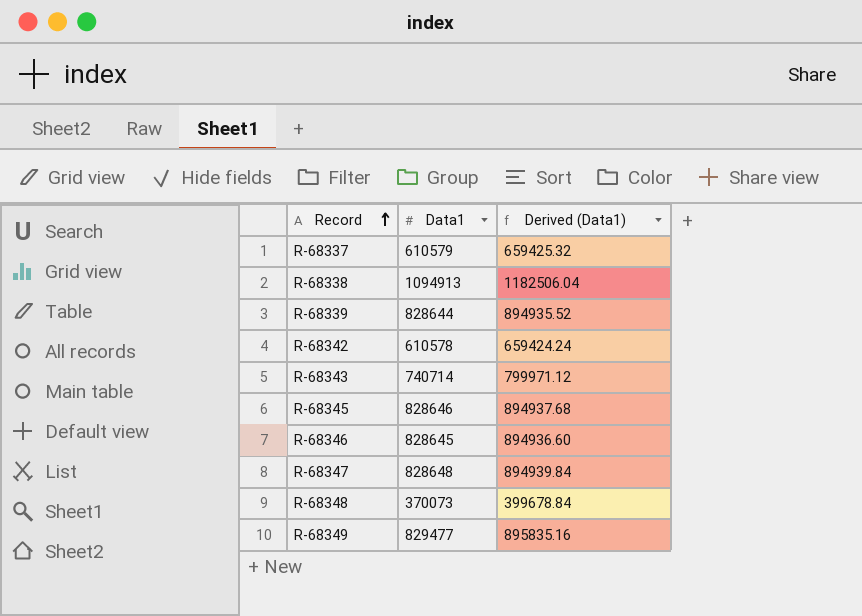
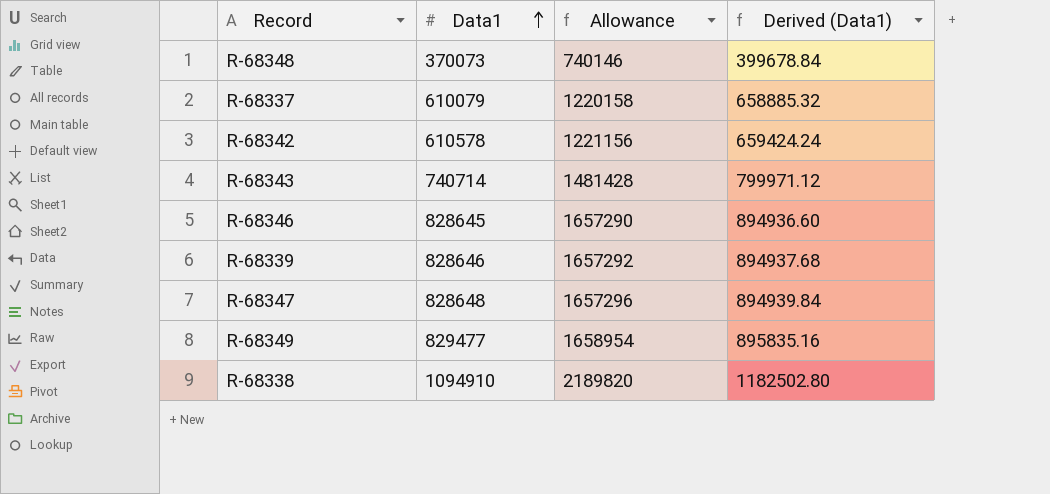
row order: Record ascending -> Data1 ascending
column Allowance | formula: none -> [Data1] * 2
row R-68345: 828646 | 894937.68 -> none
R-68337 | Data1: 610579 -> 610079
R-68337 | Derived (Data1): 659425.32 -> 658885.32
R-68339 | Data1: 828644 -> 828646
R-68339 | Derived (Data1): 894935.52 -> 894937.68
R-68338 | Data1: 1094913 -> 1094910
R-68338 | Derived (Data1): 1182506.04 -> 1182502.80

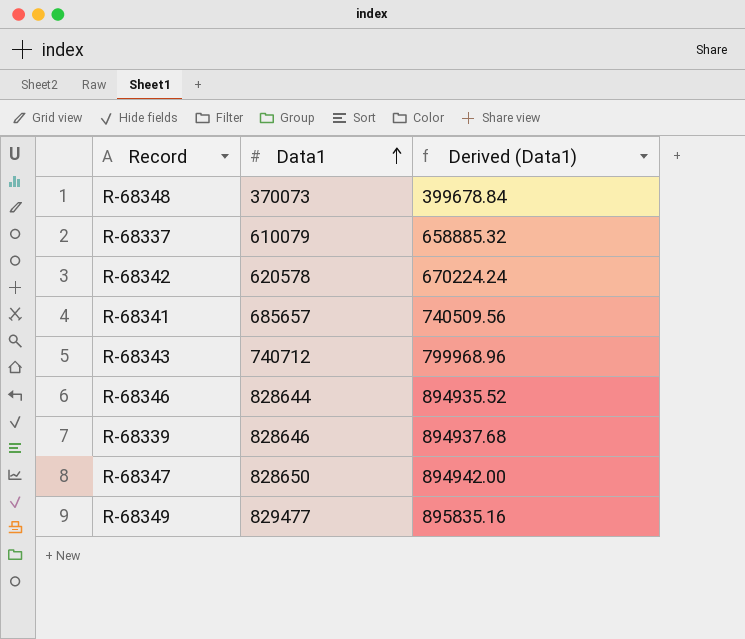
column Allowance | formula: [Data1] * 2 -> none
row R-68338: 1094910 | 2189820 | 1182502.80 -> none
R-68342 | Data1: 610578 -> 620578
R-68342 | Derived (Data1): 659424.24 -> 670224.24
row R-68341: none -> 685657 | 740509.56
R-68343 | Data1: 740714 -> 740712
R-68343 | Derived (Data1): 799971.12 -> 799968.96
R-68346 | Data1: 828645 -> 828644
R-68346 | Derived (Data1): 894936.60 -> 894935.52
R-68347 | Data1: 828648 -> 828650
R-68347 | Derived (Data1): 894939.84 -> 894942.00

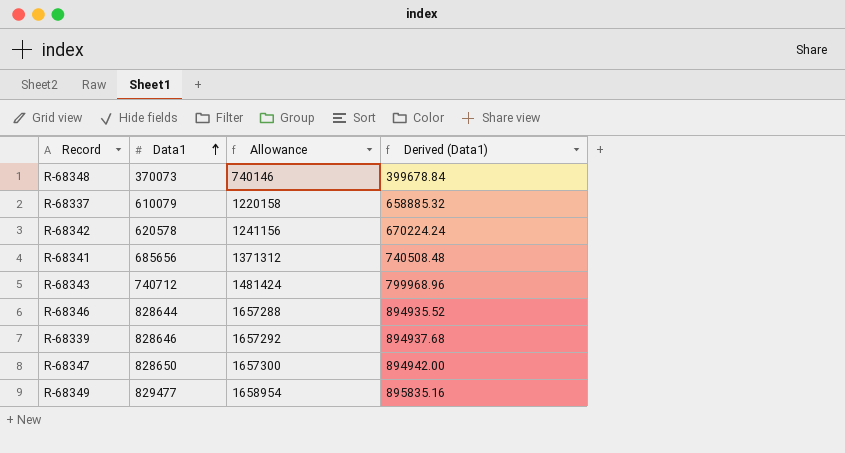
column Allowance | formula: none -> [Data1] * 2
R-68341 | Data1: 685657 -> 685656
R-68341 | Derived (Data1): 740509.56 -> 740508.48

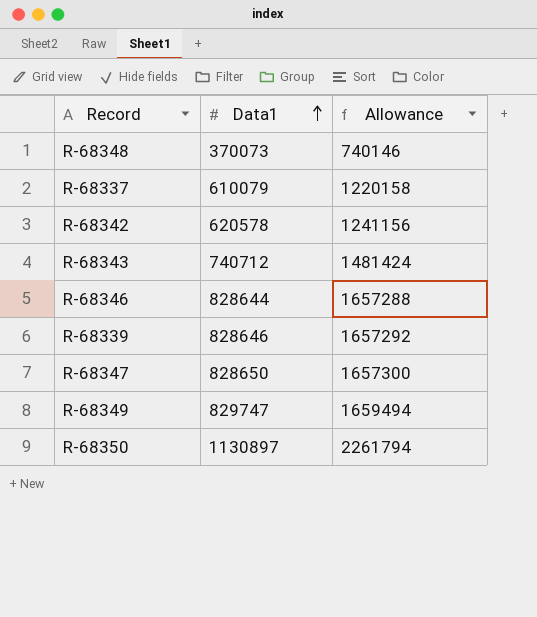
column Derived (Data1) | formula: [Data1] * 1.08 -> none
row R-68341: 685656 | 1371312 | 740508.48 -> none
R-68349 | Data1: 829477 -> 829747
R-68349 | Allowance: 1658954 -> 1659494
row R-68350: none -> 1130897 | 2261794

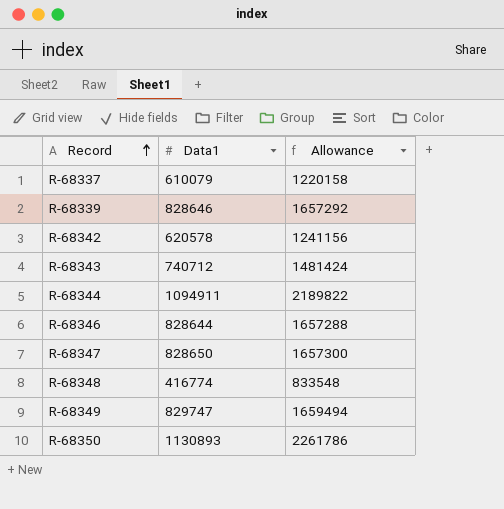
row order: Data1 ascending -> Record ascending
row R-68344: none -> 1094911 | 2189822
R-68348 | Data1: 370073 -> 416774
R-68348 | Allowance: 740146 -> 833548
R-68350 | Data1: 1130897 -> 1130893
R-68350 | Allowance: 2261794 -> 2261786

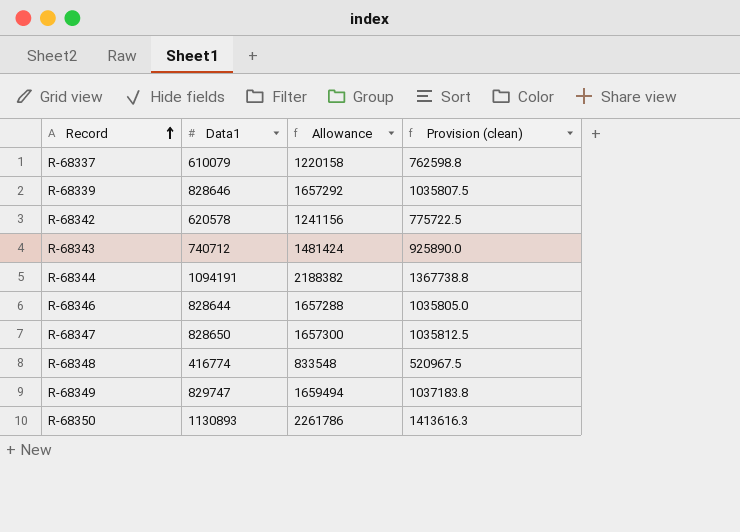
column Provision (clean) | formula: none -> [Data1] * 1.25
R-68344 | Data1: 1094911 -> 1094191
R-68344 | Allowance: 2189822 -> 2188382

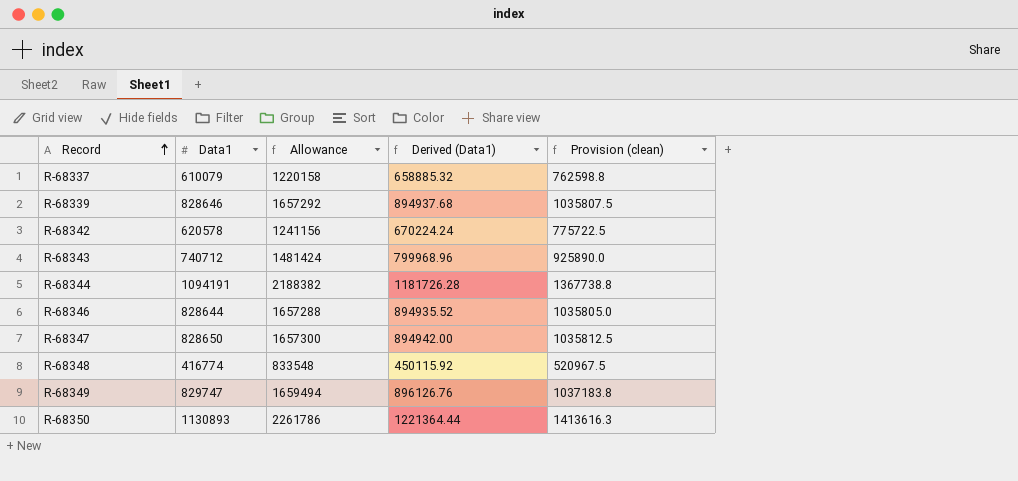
column Derived (Data1) | formula: none -> [Data1] * 1.08

